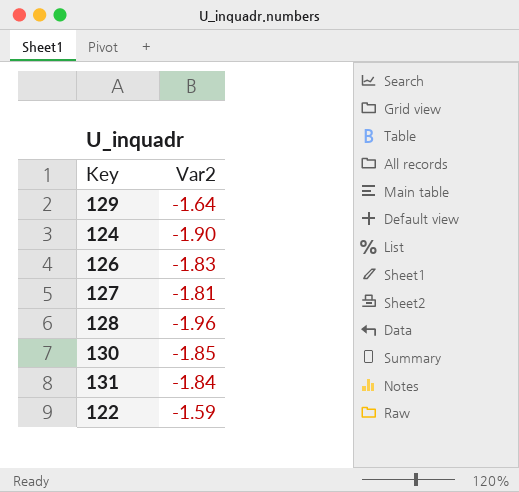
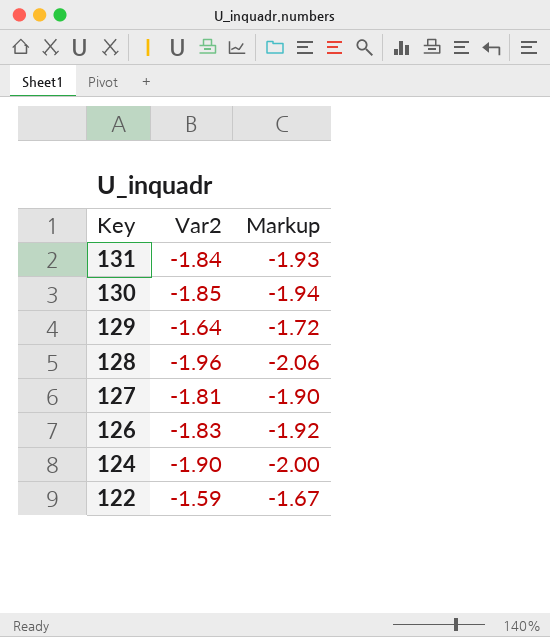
row order: none -> Key descending
column Markup | formula: none -> [Var2] * 1.05

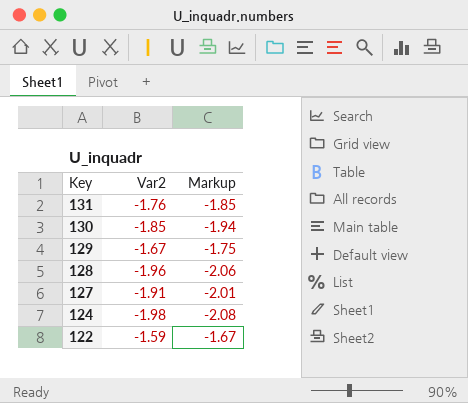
row 126: -1.83 | -1.92 -> none
131 | Var2: -1.84 -> -1.76
131 | Markup: -1.93 -> -1.85
129 | Var2: -1.64 -> -1.67
129 | Markup: -1.72 -> -1.75
127 | Var2: -1.81 -> -1.91
127 | Markup: -1.90 -> -2.01
124 | Var2: -1.90 -> -1.98
124 | Markup: -2.00 -> -2.08

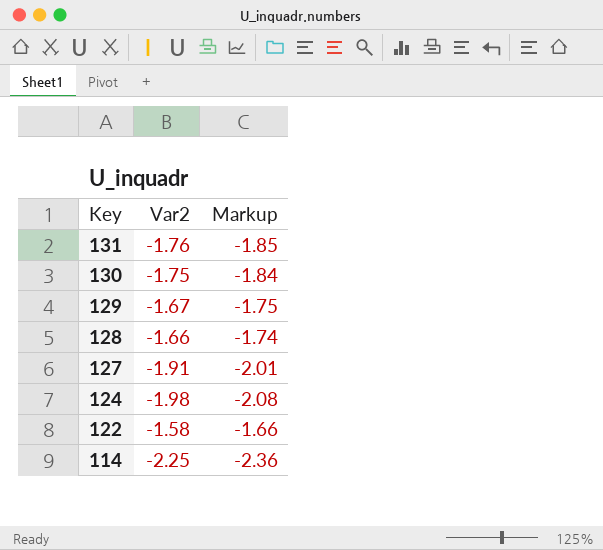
130 | Var2: -1.85 -> -1.75
130 | Markup: -1.94 -> -1.84
128 | Var2: -1.96 -> -1.66
128 | Markup: -2.06 -> -1.74
122 | Var2: -1.59 -> -1.58
122 | Markup: -1.67 -> -1.66
row 114: none -> -2.25 | -2.36

